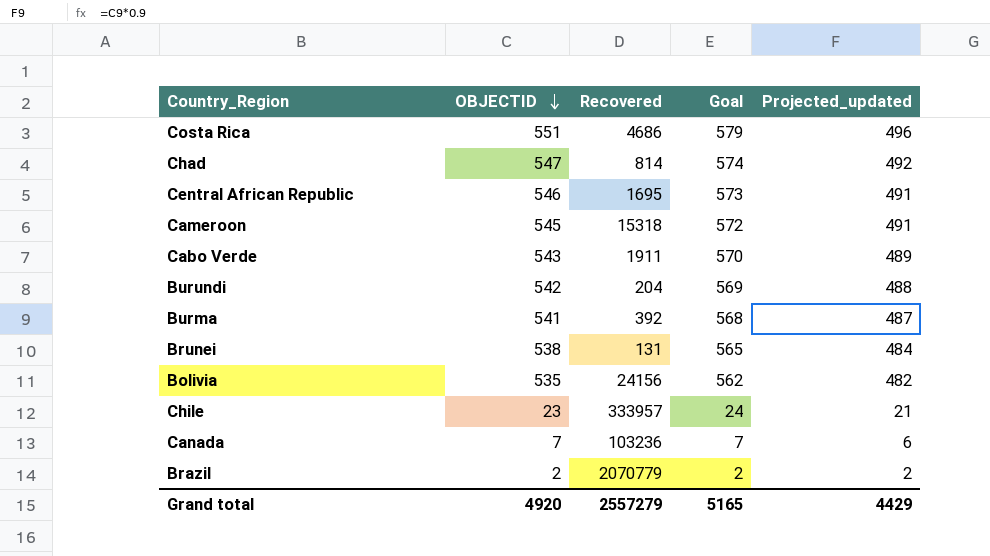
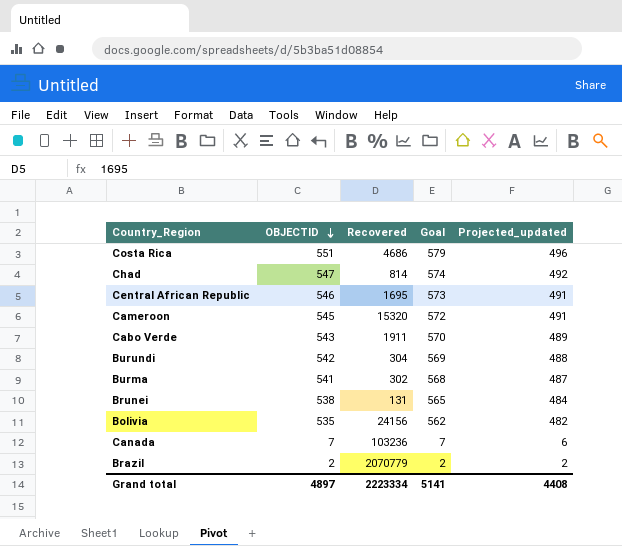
row Chile: 23 | 333957 | 24 | 21 -> none
Cameroon | Recovered: 15318 -> 15320
Burundi | Recovered: 204 -> 304
Burma | Recovered: 392 -> 302
Grand total | OBJECTID: 4920 -> 4897
Grand total | Recovered: 2557279 -> 2223334
Grand total | Goal: 5165 -> 5141
Grand total | Projected_updated: 4429 -> 4408

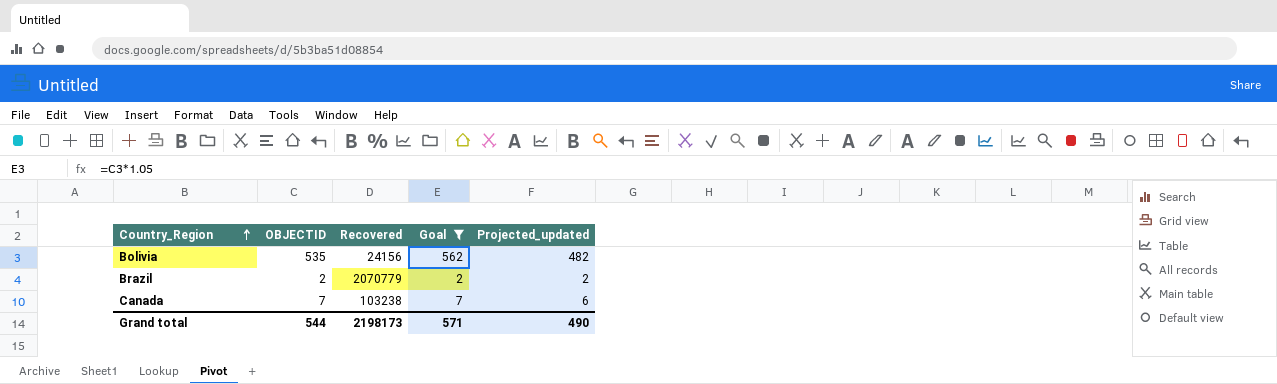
filter: none -> Goal <= 562
row order: OBJECTID descending -> Country_Region ascending
Canada | Recovered: 103236 -> 103238
Grand total | OBJECTID: 4897 -> 544
Grand total | Recovered: 2223334 -> 2198173
Grand total | Goal: 5141 -> 571
Grand total | Projected_updated: 4408 -> 490

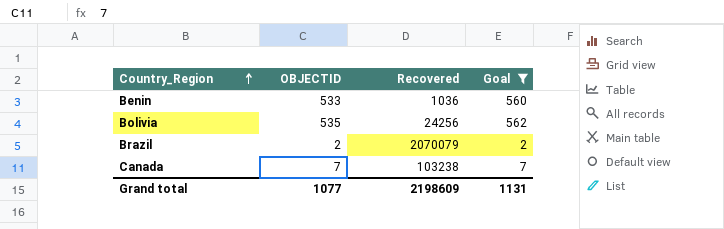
column Projected_updated | formula: [OBJECTID] * 0.9 -> none
row Benin: none -> 533 | 1036 | 560
Bolivia | Recovered: 24156 -> 24256
Brazil | Recovered: 2070779 -> 2070079
Grand total | OBJECTID: 544 -> 1077
Grand total | Recovered: 2198173 -> 2198609
Grand total | Goal: 571 -> 1131

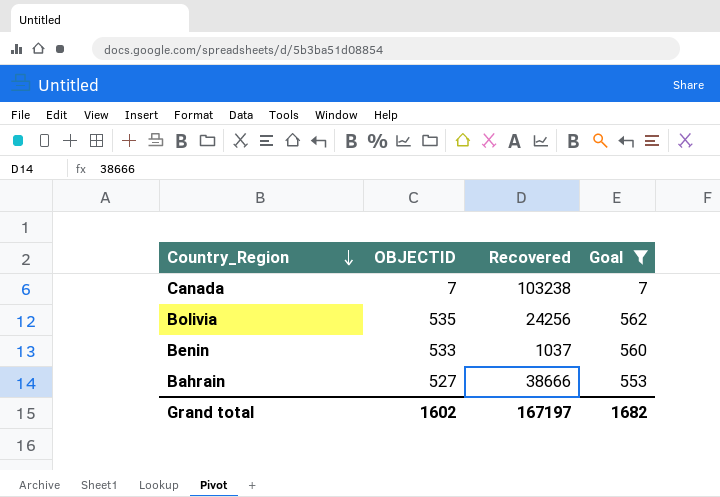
row order: Country_Region ascending -> Country_Region descending
row Brazil: 2 | 2070079 | 2 -> none
Benin | Recovered: 1036 -> 1037
row Bahrain: none -> 527 | 38666 | 553
Grand total | OBJECTID: 1077 -> 1602
Grand total | Recovered: 2198609 -> 167197
Grand total | Goal: 1131 -> 1682

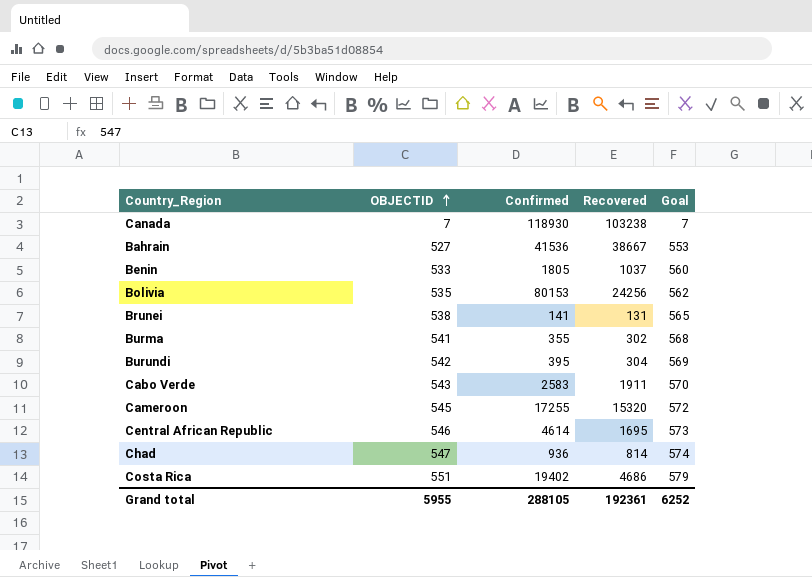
filter: Goal <= 562 -> none
row order: Country_Region descending -> OBJECTID ascending
column Confirmed | position: none -> 3
Bahrain | Recovered: 38666 -> 38667
Grand total | OBJECTID: 1602 -> 5955
Grand total | Recovered: 167197 -> 192361
Grand total | Goal: 1682 -> 6252

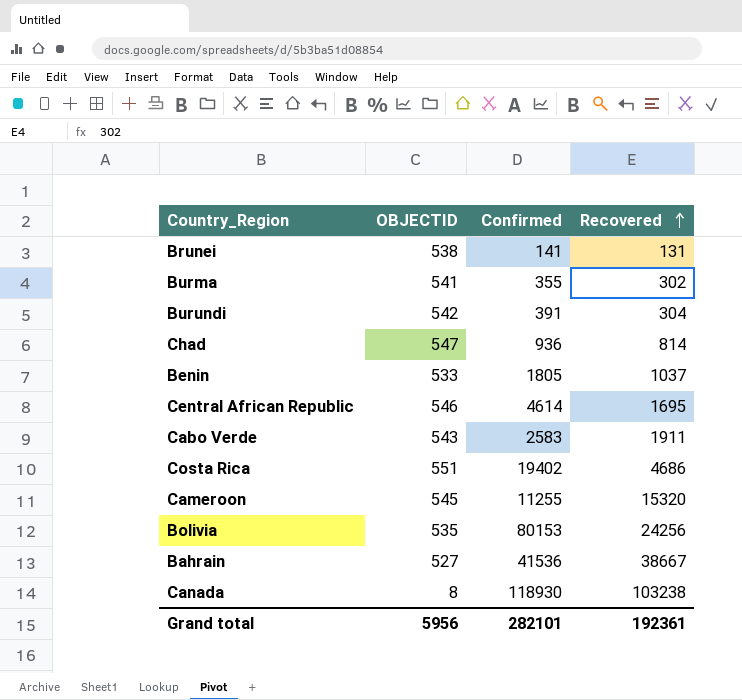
row order: OBJECTID ascending -> Recovered ascending
column Goal | formula: [OBJECTID] * 1.05 -> none
Burundi | Confirmed: 395 -> 391
Cameroon | Confirmed: 17255 -> 11255
Canada | OBJECTID: 7 -> 8
Grand total | OBJECTID: 5955 -> 5956
Grand total | Confirmed: 288105 -> 282101

